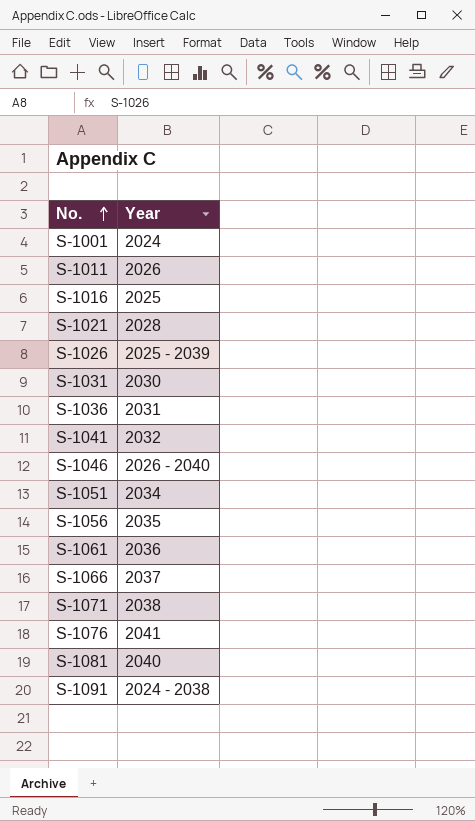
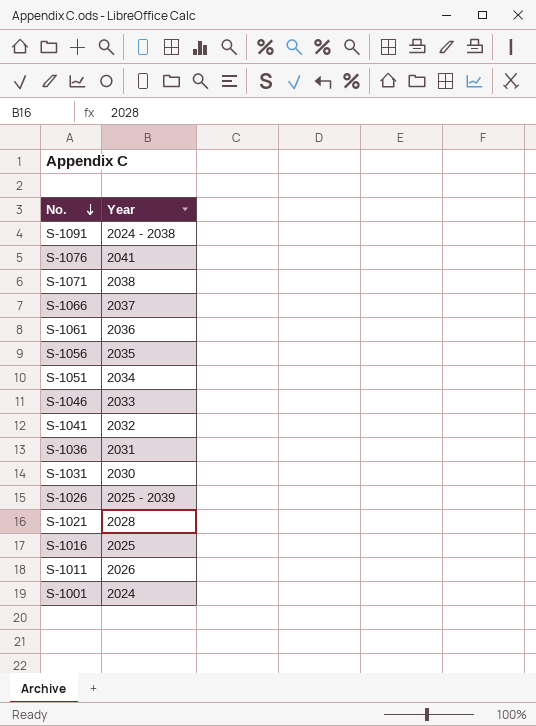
row order: No. ascending -> No. descending
row S-1081: 2040 -> none
S-1046 | Year: 2026 - 2040 -> 2033

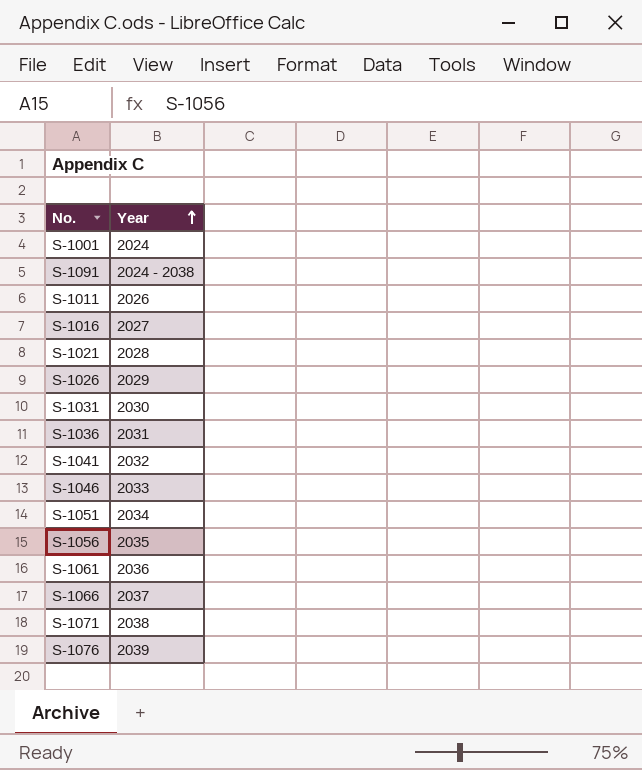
row order: No. descending -> Year ascending
S-1016 | Year: 2025 -> 2027
S-1026 | Year: 2025 - 2039 -> 2029
S-1076 | Year: 2041 -> 2039

